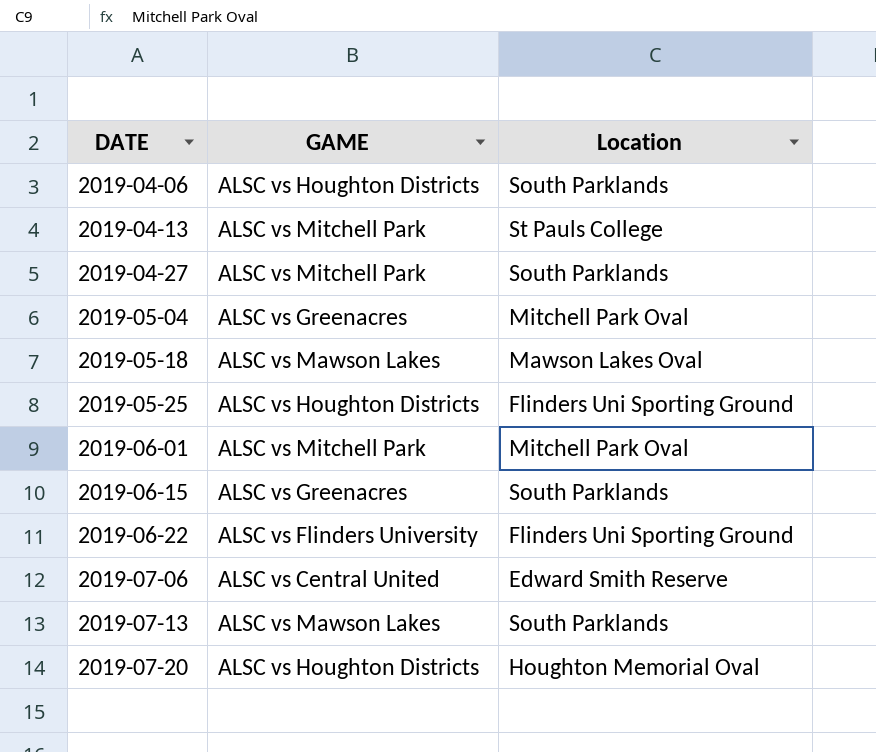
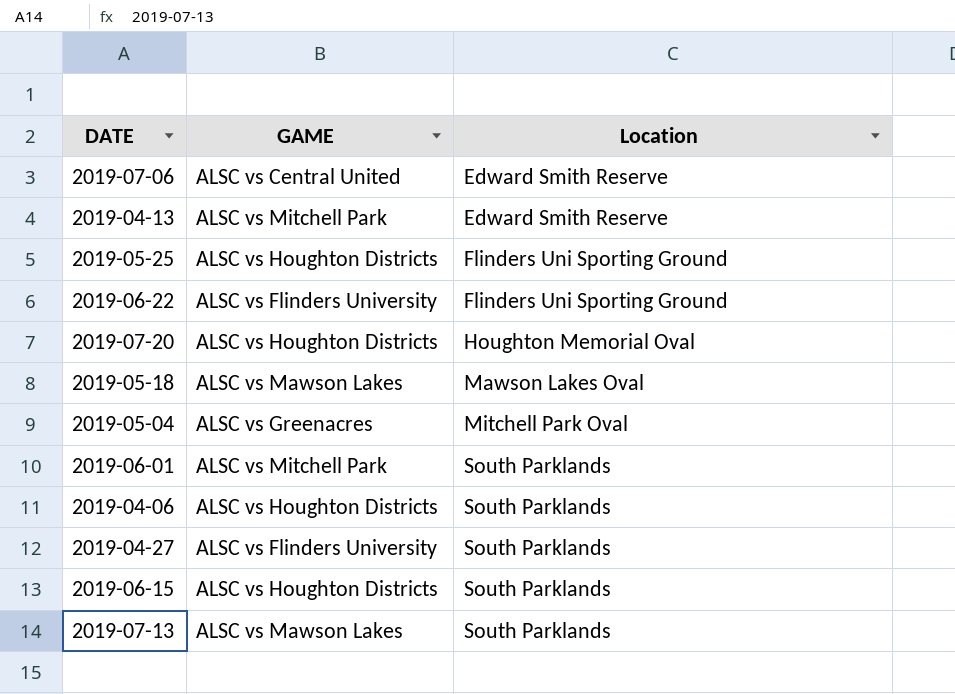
row order: DATE ascending -> Location ascending
2019-04-13 | Location: St Pauls College -> Edward Smith Reserve
2019-06-01 | Location: Mitchell Park Oval -> South Parklands
2019-04-27 | GAME: ALSC vs Mitchell Park -> ALSC vs Flinders University
2019-06-15 | GAME: ALSC vs Greenacres -> ALSC vs Houghton Districts

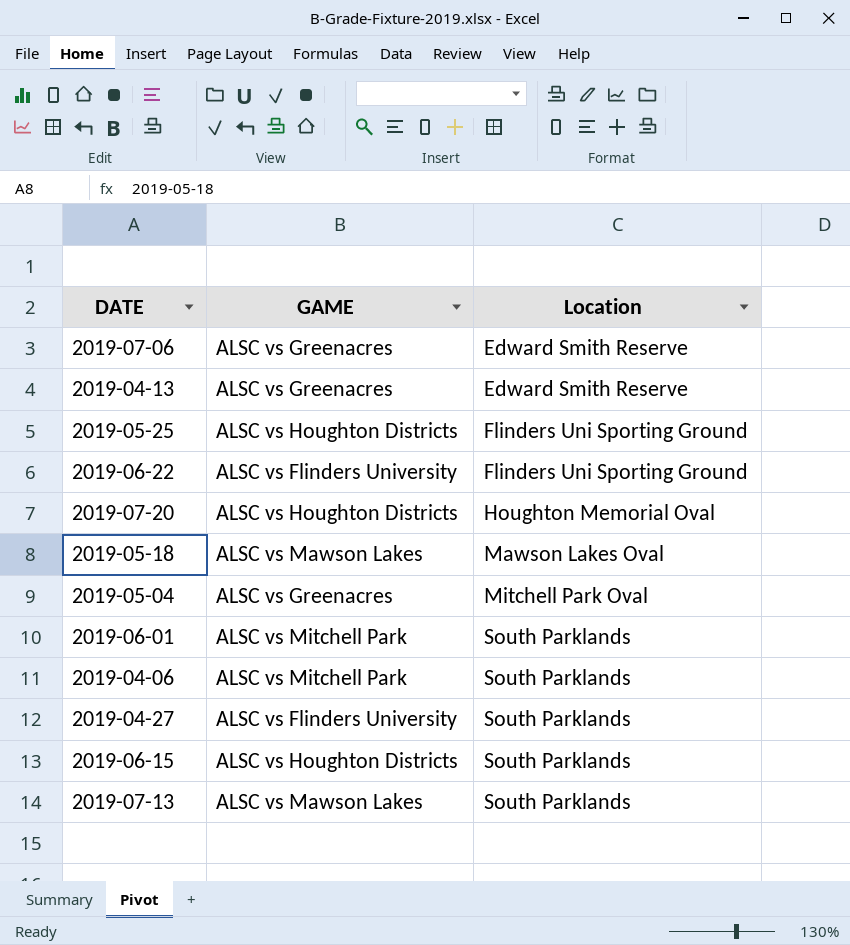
2019-07-06 | GAME: ALSC vs Central United -> ALSC vs Greenacres
2019-04-13 | GAME: ALSC vs Mitchell Park -> ALSC vs Greenacres
2019-04-06 | GAME: ALSC vs Houghton Districts -> ALSC vs Mitchell Park

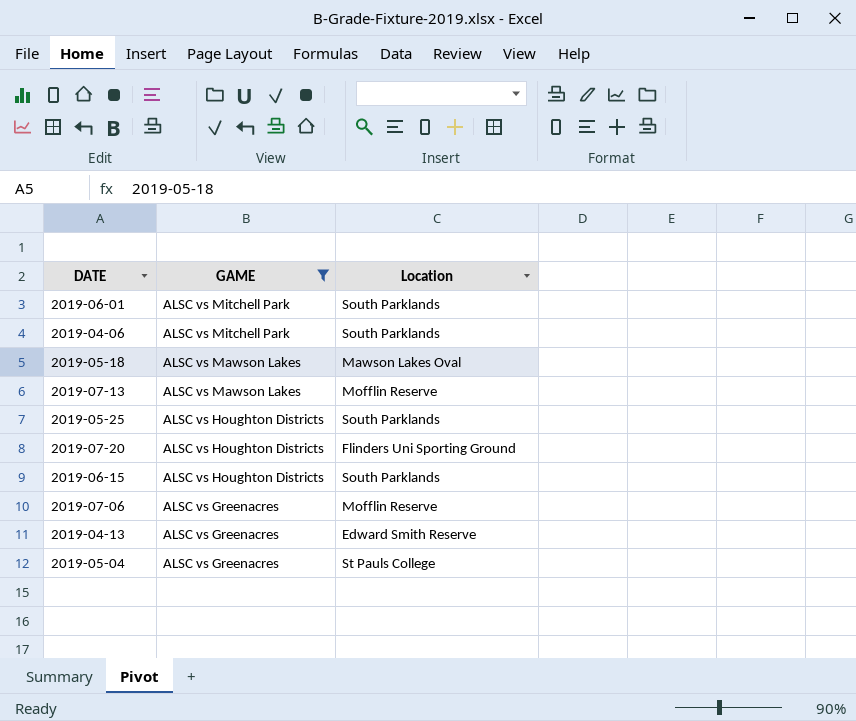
filter: none -> GAME != ALSC vs Flinders University
row order: Location ascending -> GAME descending
2019-07-13 | Location: South Parklands -> Mofflin Reserve
2019-05-25 | Location: Flinders Uni Sporting Ground -> South Parklands
2019-07-20 | Location: Houghton Memorial Oval -> Flinders Uni Sporting Ground
2019-07-06 | Location: Edward Smith Reserve -> Mofflin Reserve
2019-05-04 | Location: Mitchell Park Oval -> St Pauls College

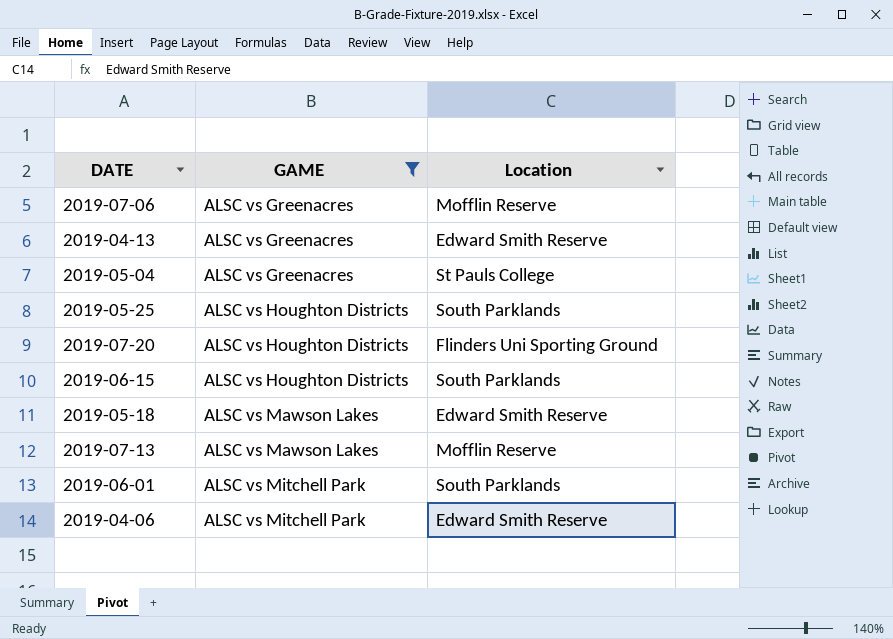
row order: GAME descending -> GAME ascending
2019-05-18 | Location: Mawson Lakes Oval -> Edward Smith Reserve
2019-04-06 | Location: South Parklands -> Edward Smith Reserve

